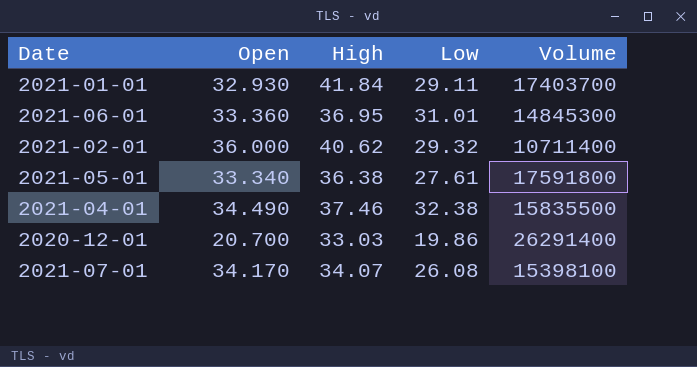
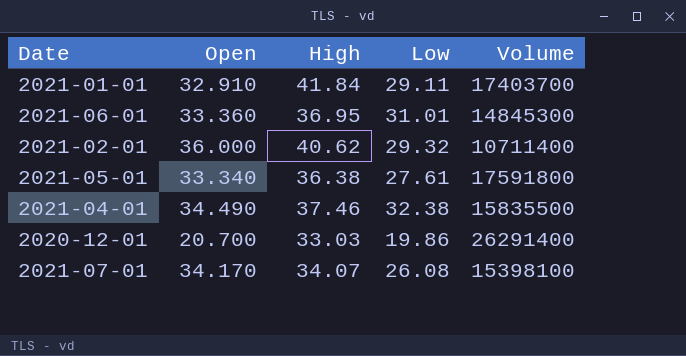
2021-01-01 | Open: 32.930 -> 32.910

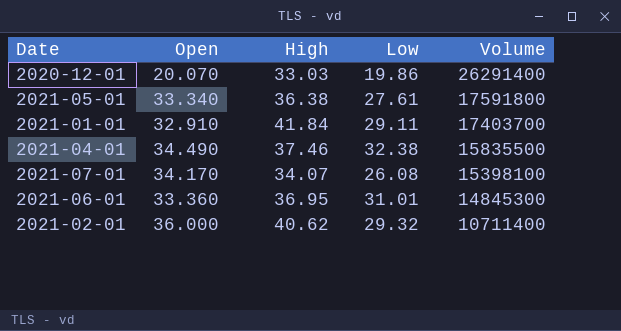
row order: none -> Volume descending
2020-12-01 | Open: 20.700 -> 20.070

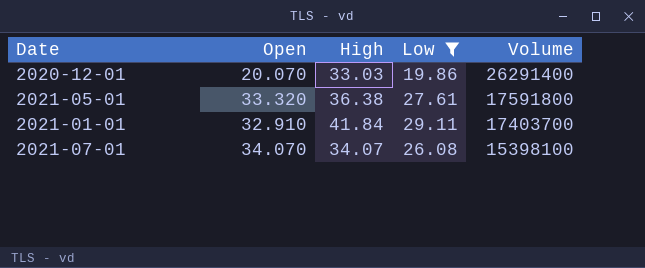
filter: none -> Low <= 29.11
2021-05-01 | Open: 33.340 -> 33.320
2021-07-01 | Open: 34.170 -> 34.070

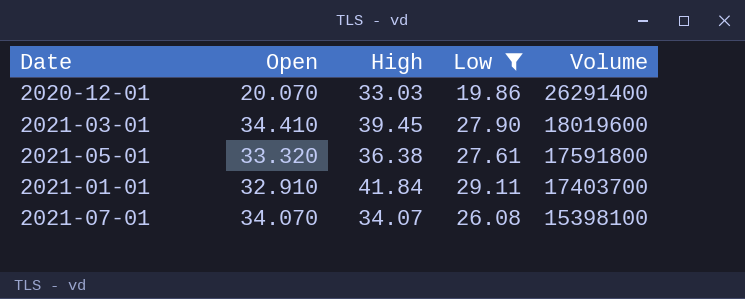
row 2021-03-01: none -> 34.410 | 39.45 | 27.90 | 18019600

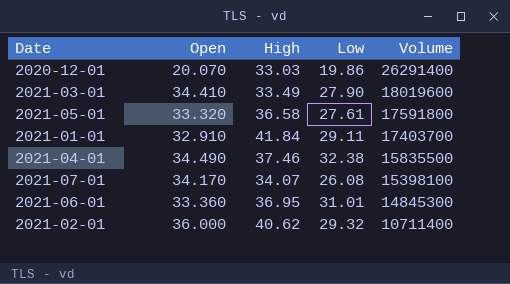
filter: Low <= 29.11 -> none
2021-03-01 | High: 39.45 -> 33.49
2021-05-01 | High: 36.38 -> 36.58
2021-07-01 | Open: 34.070 -> 34.170

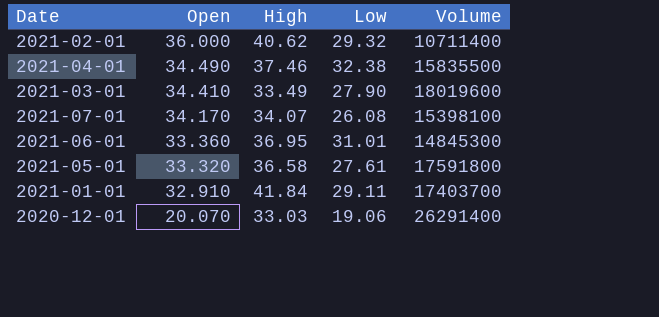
row order: Volume descending -> Open descending
2020-12-01 | Low: 19.86 -> 19.06

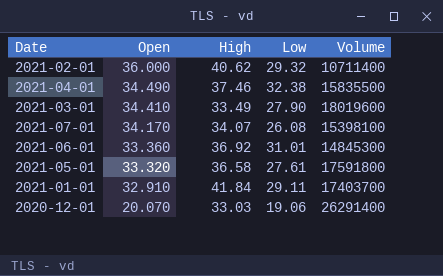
2021-06-01 | High: 36.95 -> 36.92

